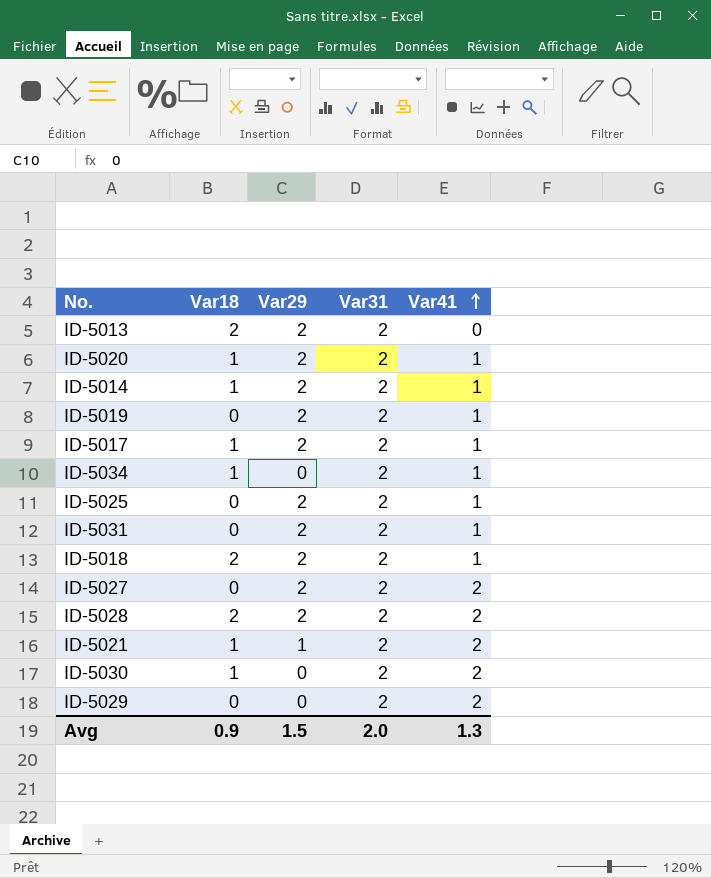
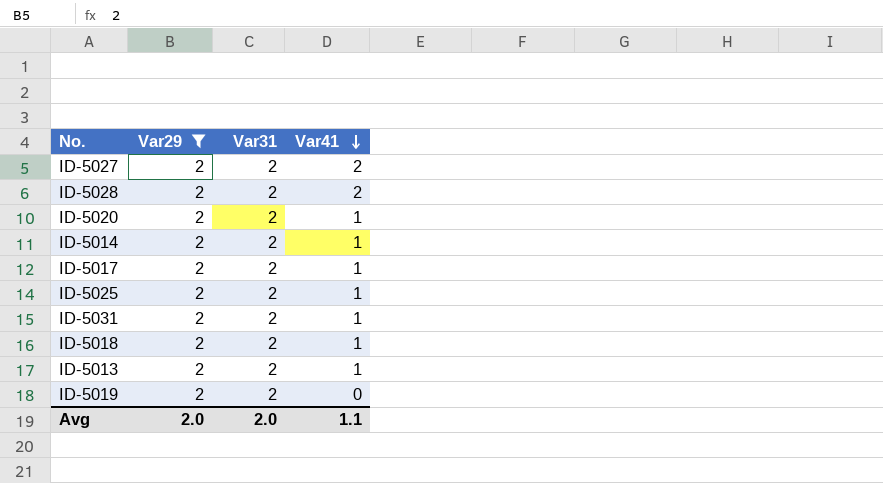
filter: none -> Var29 = 2
row order: Var41 ascending -> Var41 descending
column Var18 | position: 2 -> none
ID-5013 | Var41: 0 -> 1
ID-5019 | Var41: 1 -> 0
Avg | Var29: 1.5 -> 2.0
Avg | Var41: 1.3 -> 1.1

